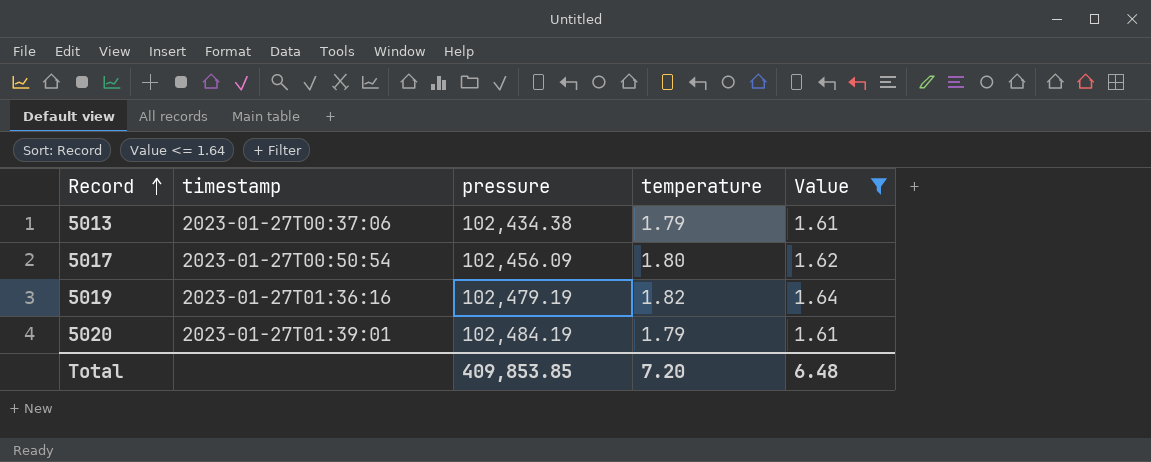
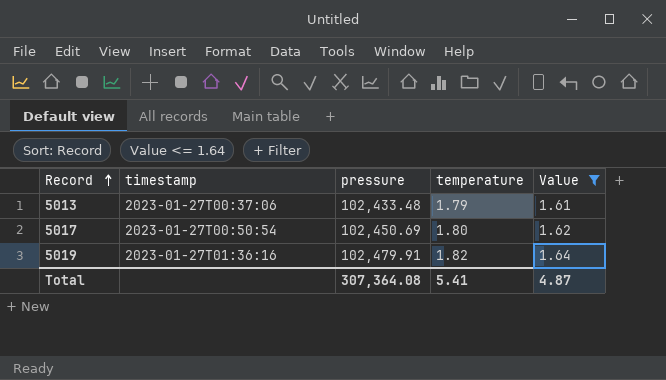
row 5020: 2023-01-27T01:39:01 | 102,484.19 | 1.79 | 1.61 -> none
5013 | pressure: 102,434.38 -> 102,433.48
5017 | pressure: 102,456.09 -> 102,450.69
5019 | pressure: 102,479.19 -> 102,479.91
Total | pressure: 409,853.85 -> 307,364.08
Total | temperature: 7.20 -> 5.41
Total | Value: 6.48 -> 4.87

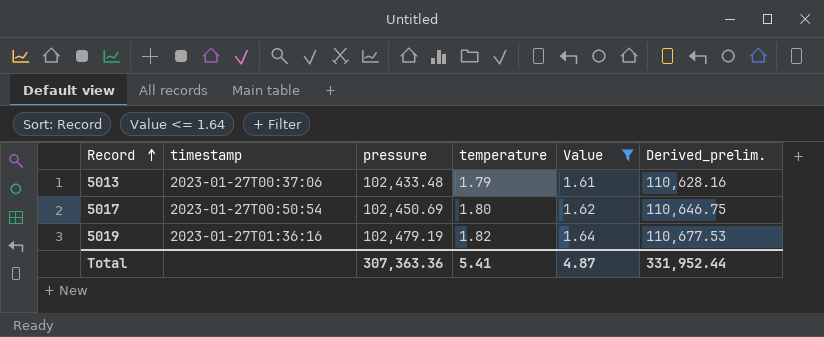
column Derived_prelim. | formula: none -> [pressure] * 1.08
5019 | pressure: 102,479.91 -> 102,479.19
Total | pressure: 307,364.08 -> 307,363.36

